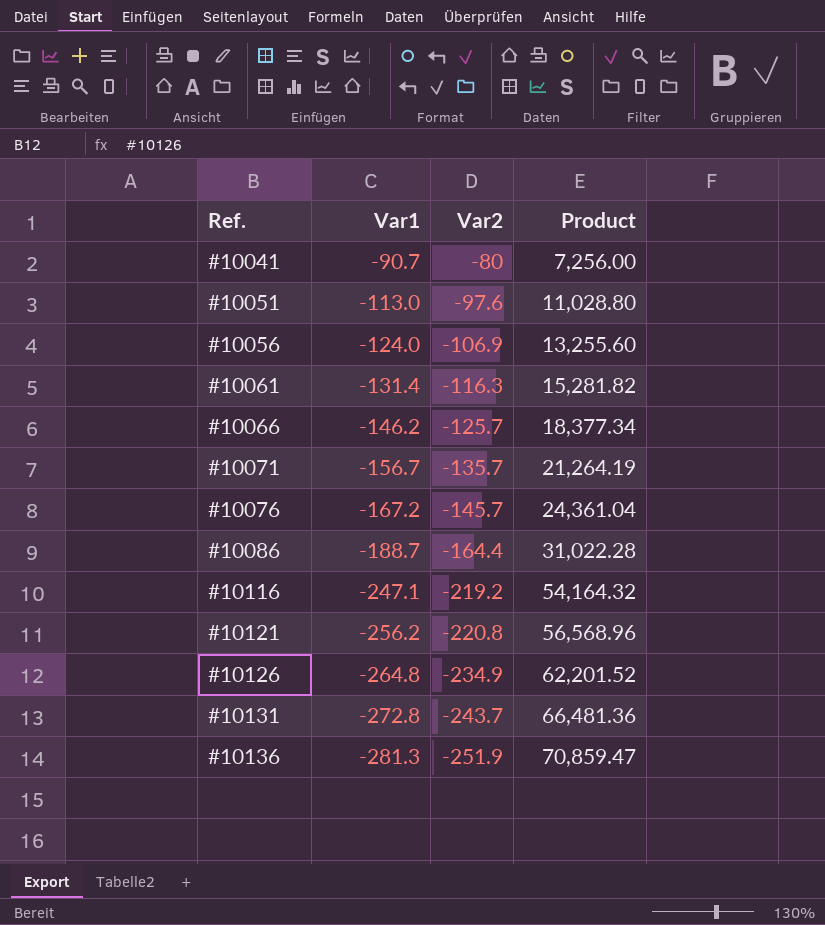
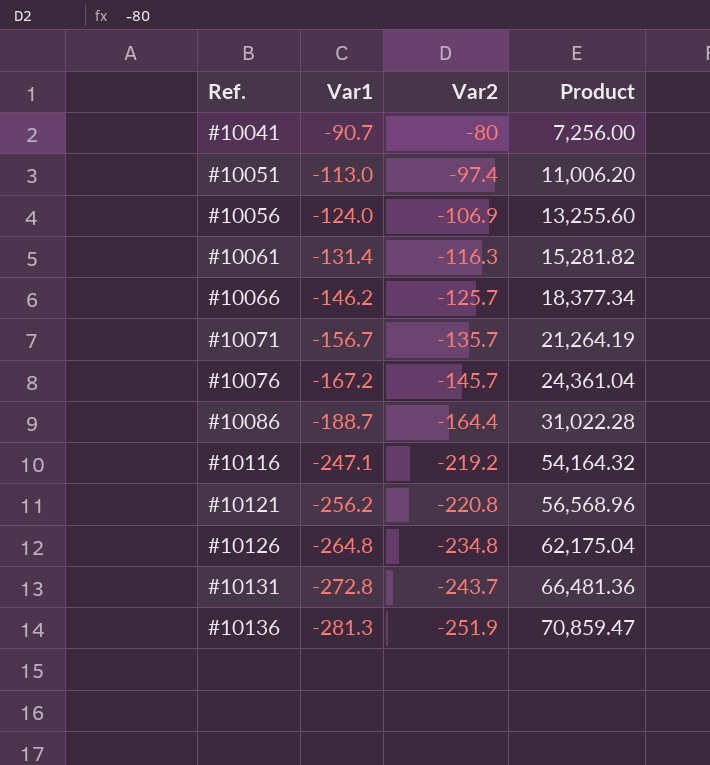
#10051 | Var2: -97.6 -> -97.4
#10051 | Product: 11,028.80 -> 11,006.20
#10126 | Var2: -234.9 -> -234.8
#10126 | Product: 62,201.52 -> 62,175.04

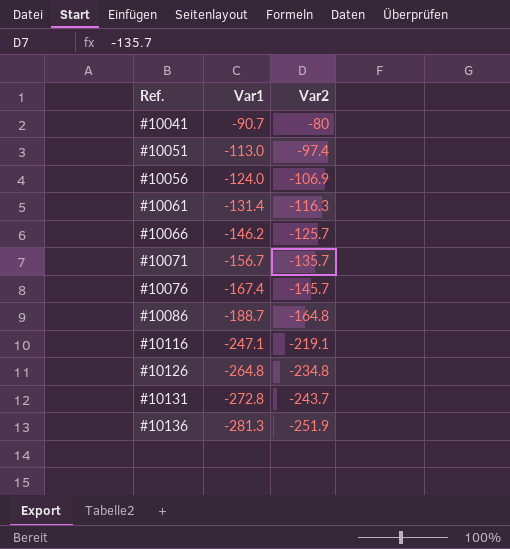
column Product | formula: [Var1] * [Var2] -> none
row #10121: -256.2 | -220.8 | 56,568.96 -> none
#10076 | Var1: -167.2 -> -167.4
#10086 | Var2: -164.4 -> -164.8
#10116 | Var2: -219.2 -> -219.1

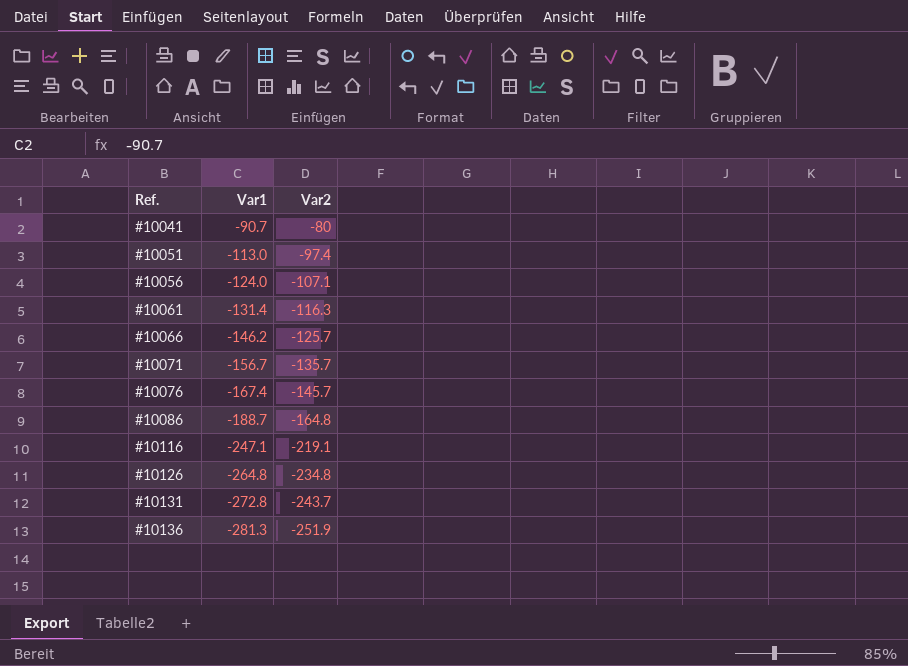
#10056 | Var2: -106.9 -> -107.1

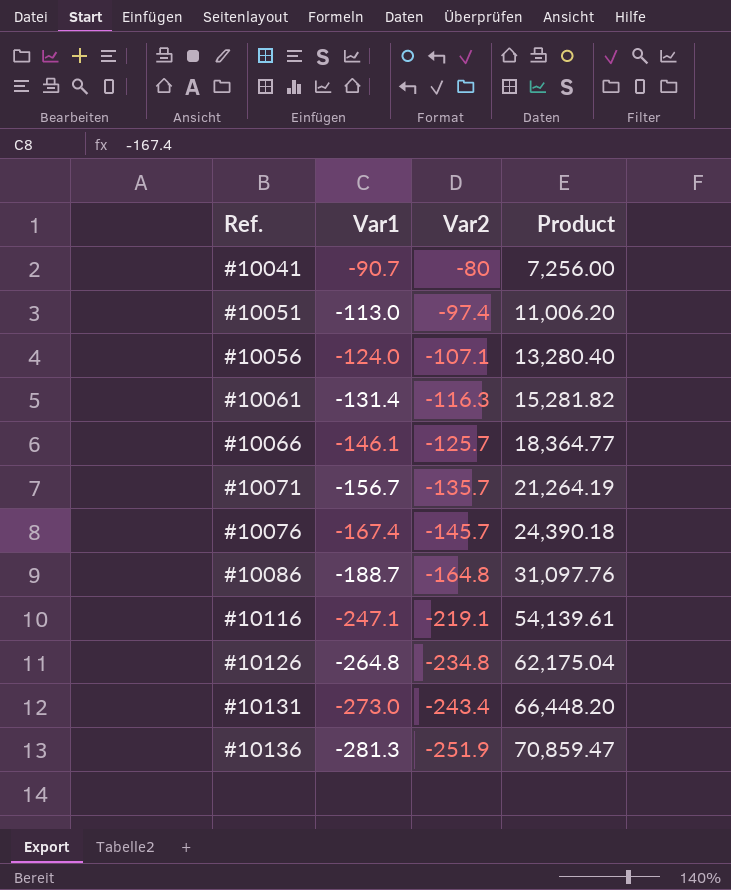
column Product | formula: none -> [Var1] * [Var2]
#10066 | Var1: -146.2 -> -146.1
#10131 | Var1: -272.8 -> -273.0
#10131 | Var2: -243.7 -> -243.4

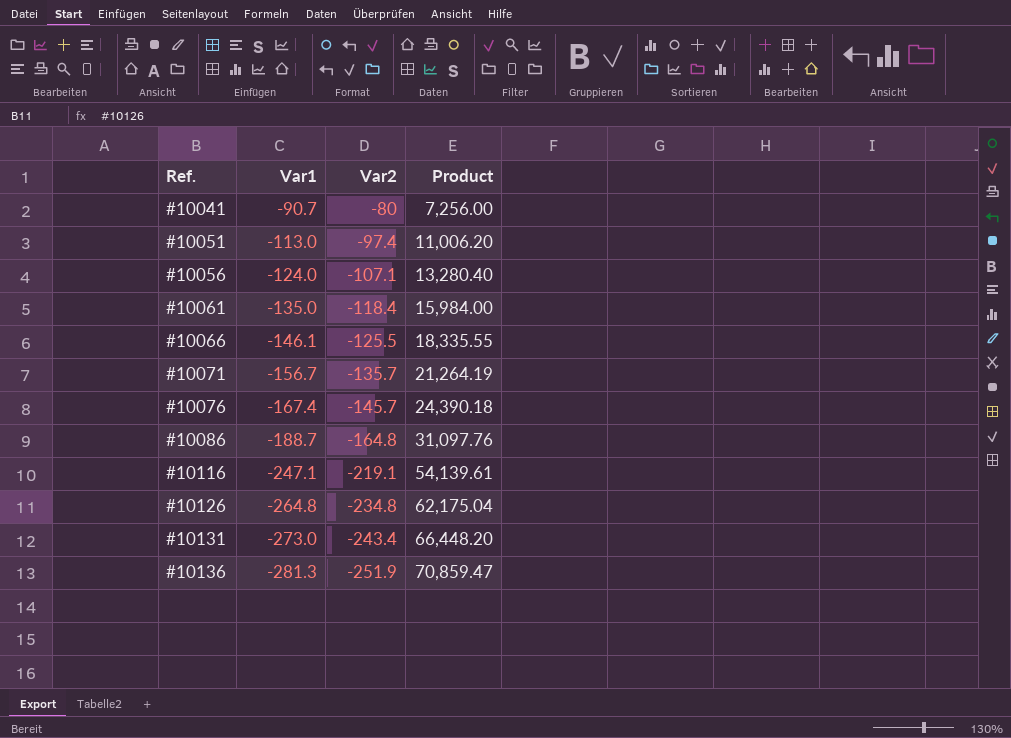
#10061 | Var1: -131.4 -> -135.0
#10061 | Var2: -116.3 -> -118.4
#10061 | Product: 15,281.82 -> 15,984.00
#10066 | Var2: -125.7 -> -125.5
#10066 | Product: 18,364.77 -> 18,335.55

